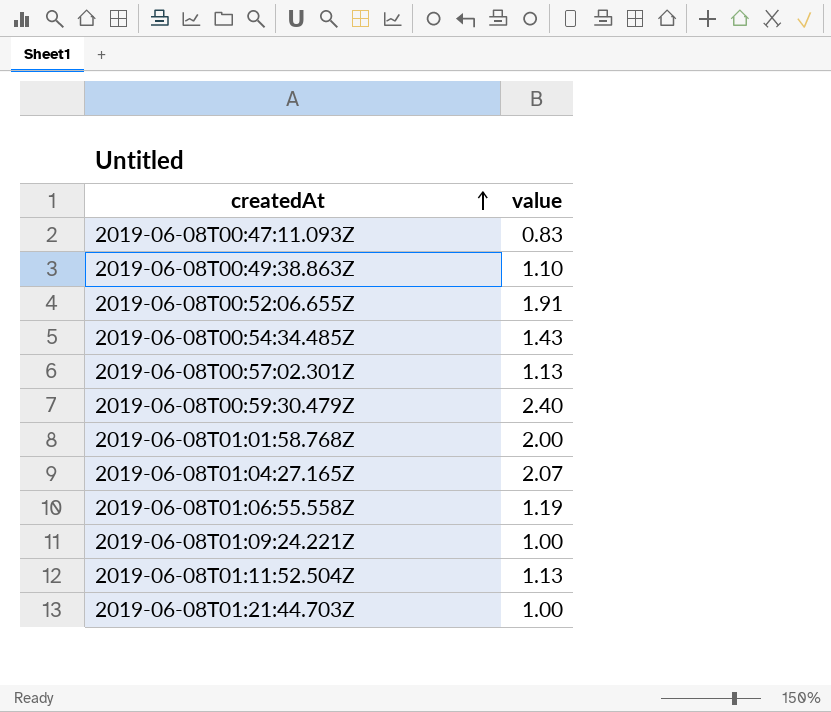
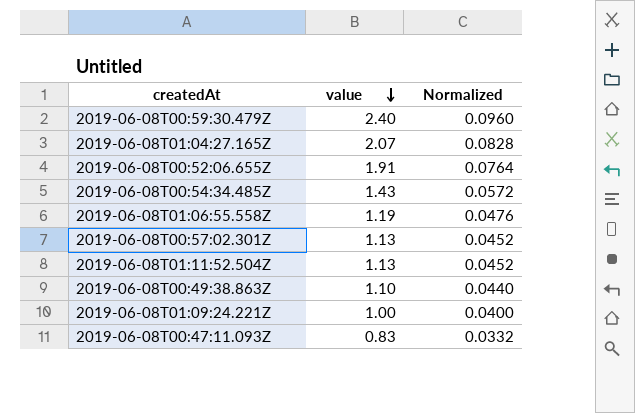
row order: createdAt ascending -> value descending
column Normalized | formula: none -> [value] * 0.04
row 2019-06-08T01:01:58.768Z: 2.00 -> none
row 2019-06-08T01:21:44.703Z: 1.00 -> none

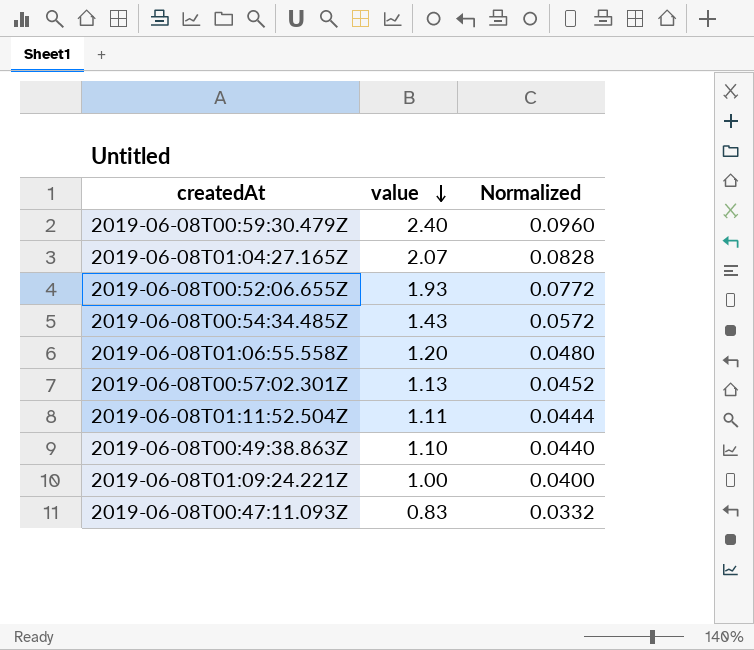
2019-06-08T00:52:06.655Z | value: 1.91 -> 1.93
2019-06-08T00:52:06.655Z | Normalized: 0.0764 -> 0.0772
2019-06-08T01:06:55.558Z | value: 1.19 -> 1.20
2019-06-08T01:06:55.558Z | Normalized: 0.0476 -> 0.0480
2019-06-08T01:11:52.504Z | value: 1.13 -> 1.11
2019-06-08T01:11:52.504Z | Normalized: 0.0452 -> 0.0444

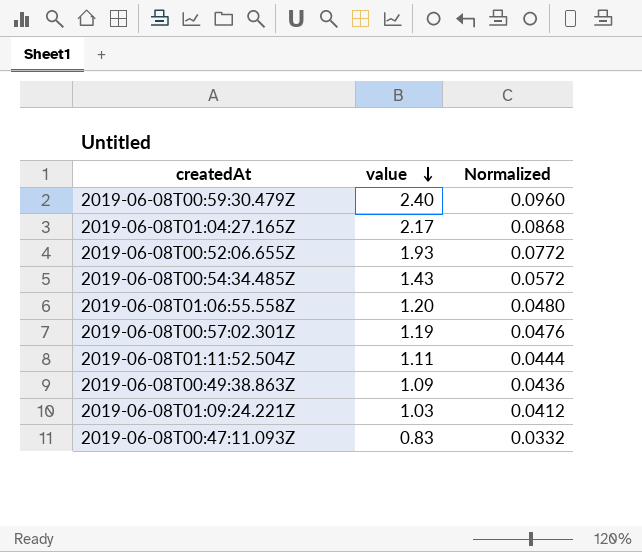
2019-06-08T01:04:27.165Z | value: 2.07 -> 2.17
2019-06-08T01:04:27.165Z | Normalized: 0.0828 -> 0.0868
2019-06-08T00:57:02.301Z | value: 1.13 -> 1.19
2019-06-08T00:57:02.301Z | Normalized: 0.0452 -> 0.0476
2019-06-08T00:49:38.863Z | value: 1.10 -> 1.09
2019-06-08T00:49:38.863Z | Normalized: 0.0440 -> 0.0436
2019-06-08T01:09:24.221Z | value: 1.00 -> 1.03
2019-06-08T01:09:24.221Z | Normalized: 0.0400 -> 0.0412

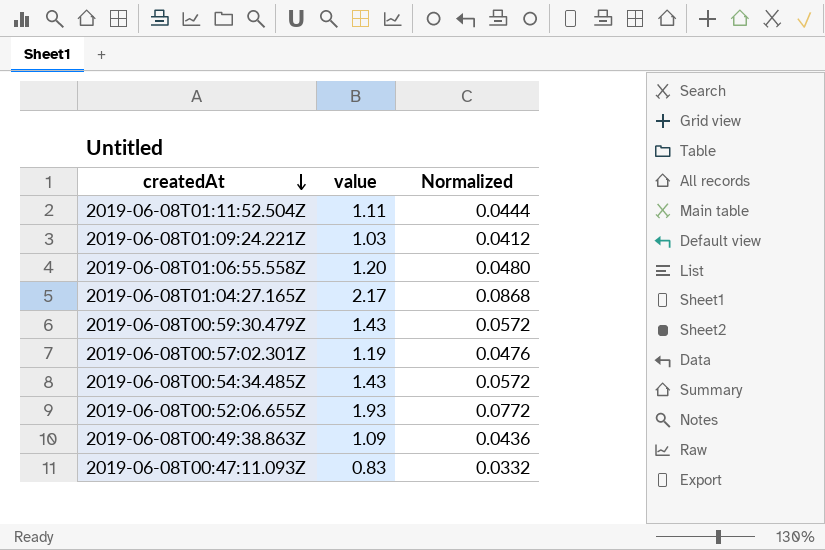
row order: value descending -> createdAt descending
2019-06-08T00:59:30.479Z | value: 2.40 -> 1.43
2019-06-08T00:59:30.479Z | Normalized: 0.0960 -> 0.0572

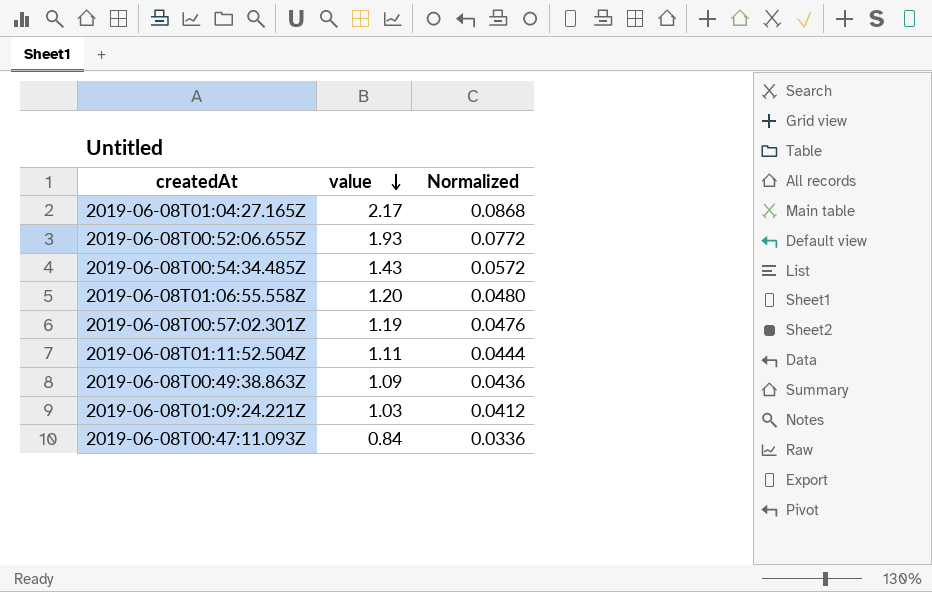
row order: createdAt descending -> value descending
row 2019-06-08T00:59:30.479Z: 1.43 | 0.0572 -> none
2019-06-08T00:47:11.093Z | value: 0.83 -> 0.84
2019-06-08T00:47:11.093Z | Normalized: 0.0332 -> 0.0336

